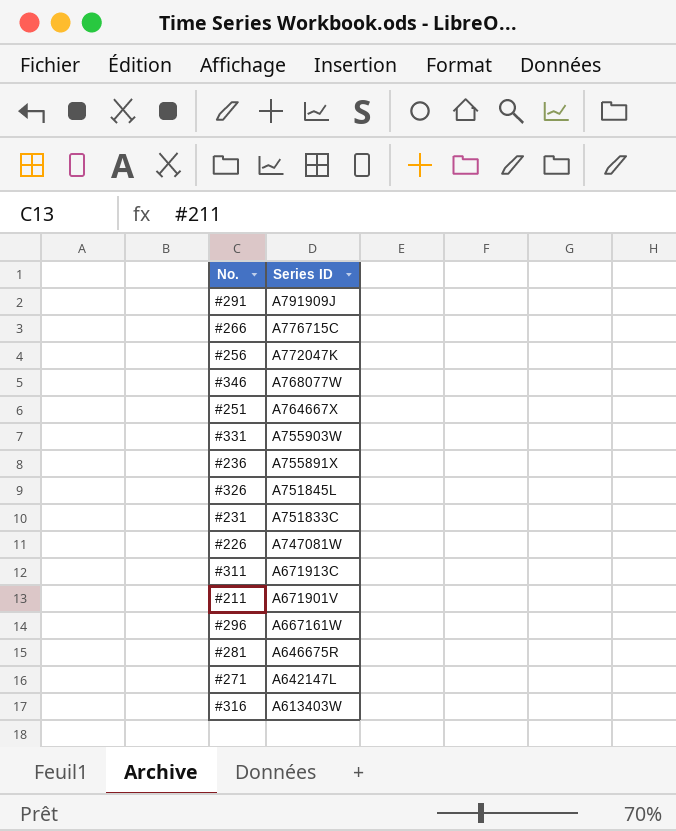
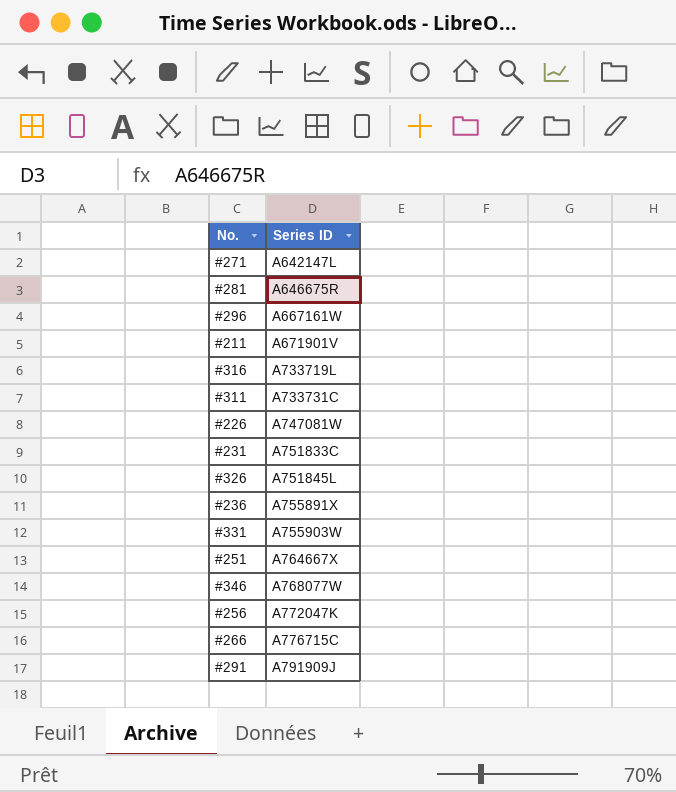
row order: Series ID descending -> Series ID ascending
#316 | Series ID: A613403W -> A733719L
#311 | Series ID: A671913C -> A733731C

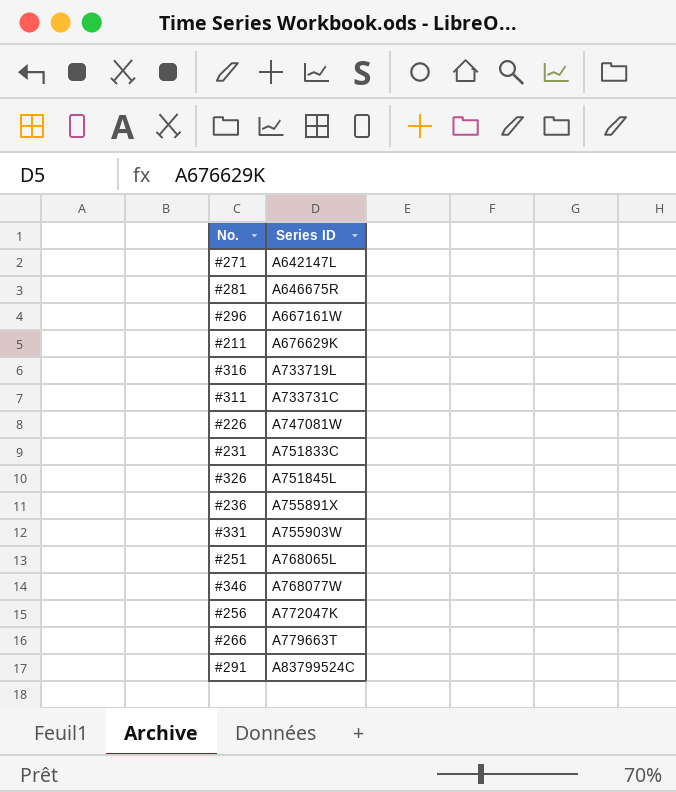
#211 | Series ID: A671901V -> A676629K
#251 | Series ID: A764667X -> A768065L
#266 | Series ID: A776715C -> A779663T
#291 | Series ID: A791909J -> A83799524C

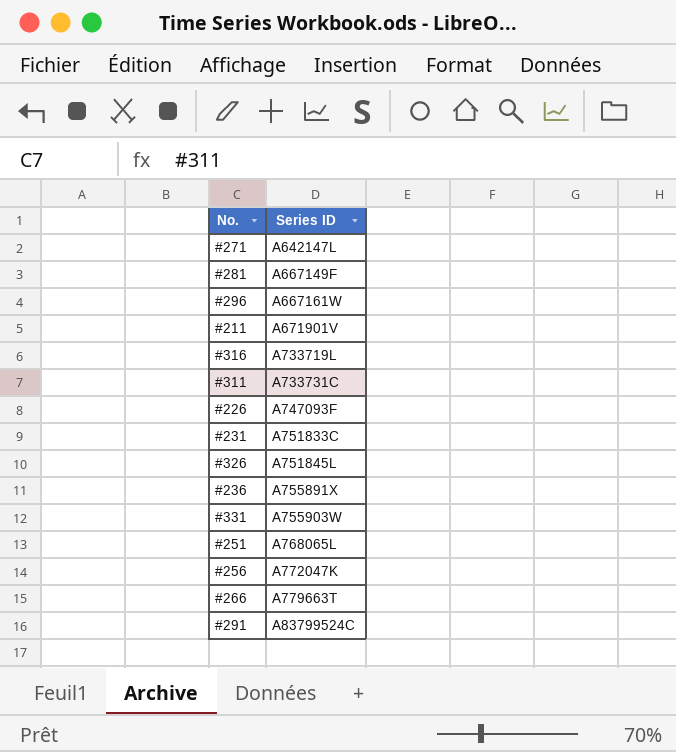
row #346: A768077W -> none
#281 | Series ID: A646675R -> A667149F
#211 | Series ID: A676629K -> A671901V
#226 | Series ID: A747081W -> A747093F

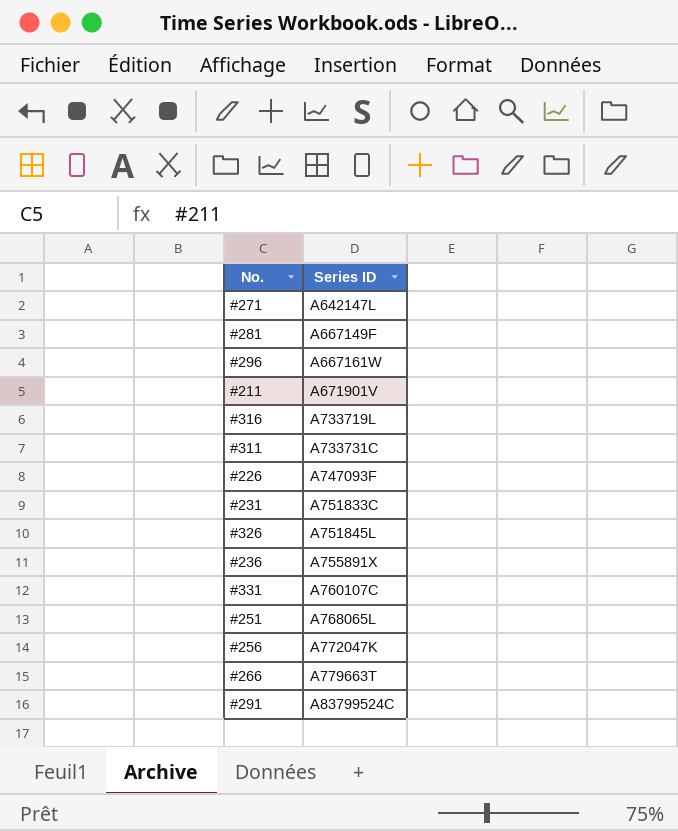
#331 | Series ID: A755903W -> A760107C

